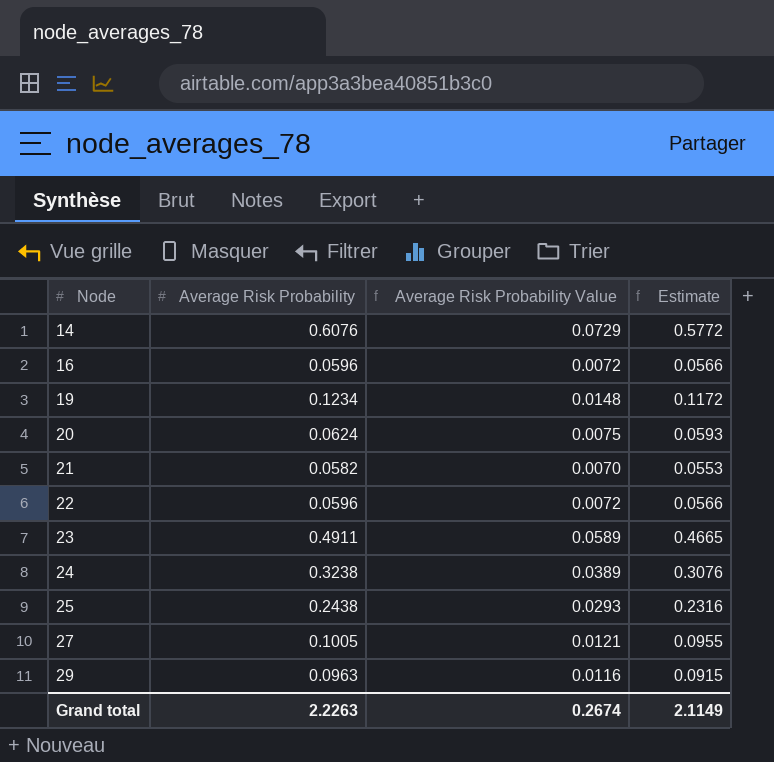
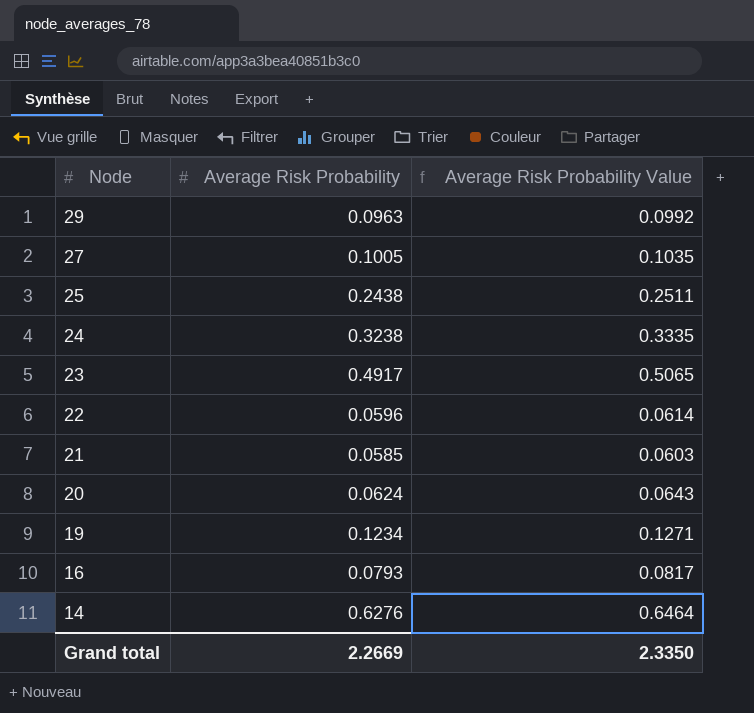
row order: Node ascending -> Node descending
column Estimate | formula: [Average Risk Probability] * 0.95 -> none
column Average Risk Probability Value | formula: [Average Risk Probability] * 0.12 -> [Average Risk Probability] * 1.03
23 | Average Risk Probability: 0.4911 -> 0.4917
21 | Average Risk Probability: 0.0582 -> 0.0585
16 | Average Risk Probability: 0.0596 -> 0.0793
14 | Average Risk Probability: 0.6076 -> 0.6276
Grand total | Average Risk Probability: 2.2263 -> 2.2669
Grand total | Average Risk Probability Value: 0.2674 -> 2.3350

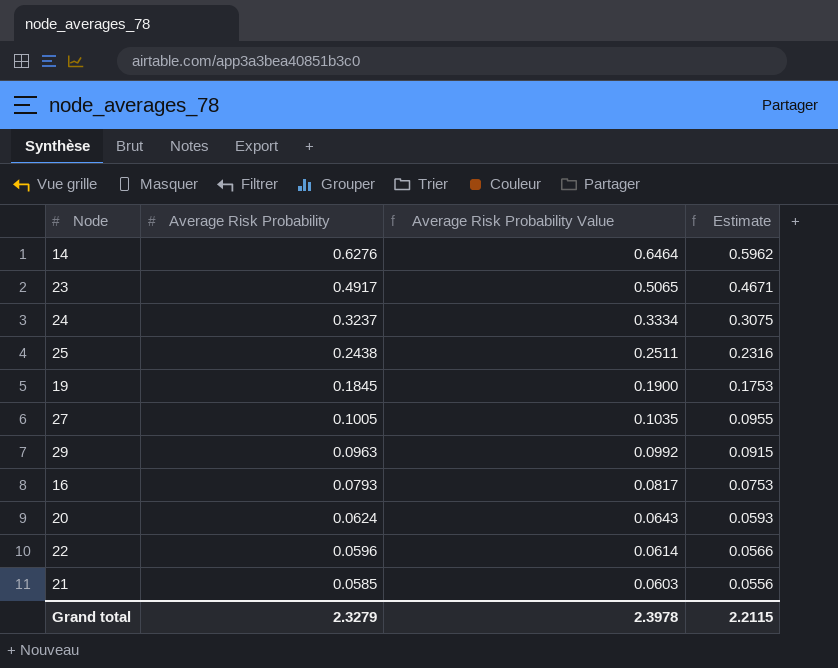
row order: Node descending -> Average Risk Probability descending
column Estimate | formula: none -> [Average Risk Probability] * 0.95
24 | Average Risk Probability: 0.3238 -> 0.3237
24 | Average Risk Probability Value: 0.3335 -> 0.3334
19 | Average Risk Probability: 0.1234 -> 0.1845
19 | Average Risk Probability Value: 0.1271 -> 0.1900
Grand total | Average Risk Probability: 2.2669 -> 2.3279
Grand total | Average Risk Probability Value: 2.3350 -> 2.3978

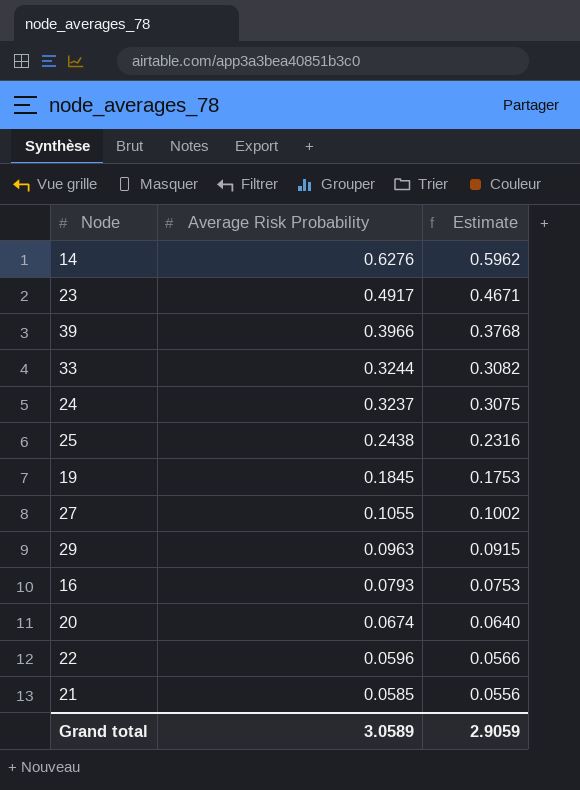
column Average Risk Probability Value | formula: [Average Risk Probability] * 1.03 -> none
row 39: none -> 0.3966 | 0.3768
row 33: none -> 0.3244 | 0.3082
27 | Average Risk Probability: 0.1005 -> 0.1055
27 | Estimate: 0.0955 -> 0.1002
20 | Average Risk Probability: 0.0624 -> 0.0674
20 | Estimate: 0.0593 -> 0.0640
Grand total | Average Risk Probability: 2.3279 -> 3.0589
Grand total | Estimate: 2.2115 -> 2.9059

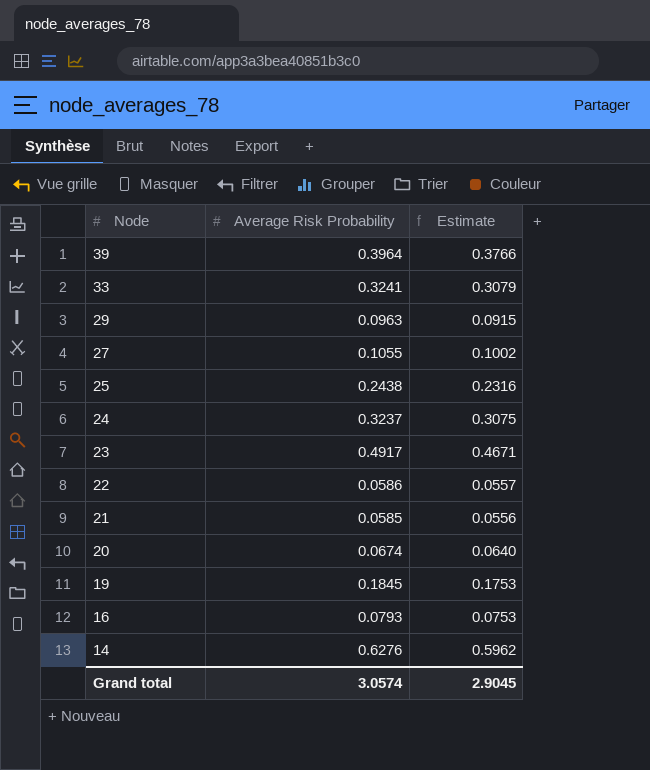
row order: Average Risk Probability descending -> Node descending
39 | Average Risk Probability: 0.3966 -> 0.3964
39 | Estimate: 0.3768 -> 0.3766
33 | Average Risk Probability: 0.3244 -> 0.3241
33 | Estimate: 0.3082 -> 0.3079
22 | Average Risk Probability: 0.0596 -> 0.0586
22 | Estimate: 0.0566 -> 0.0557
Grand total | Average Risk Probability: 3.0589 -> 3.0574
Grand total | Estimate: 2.9059 -> 2.9045

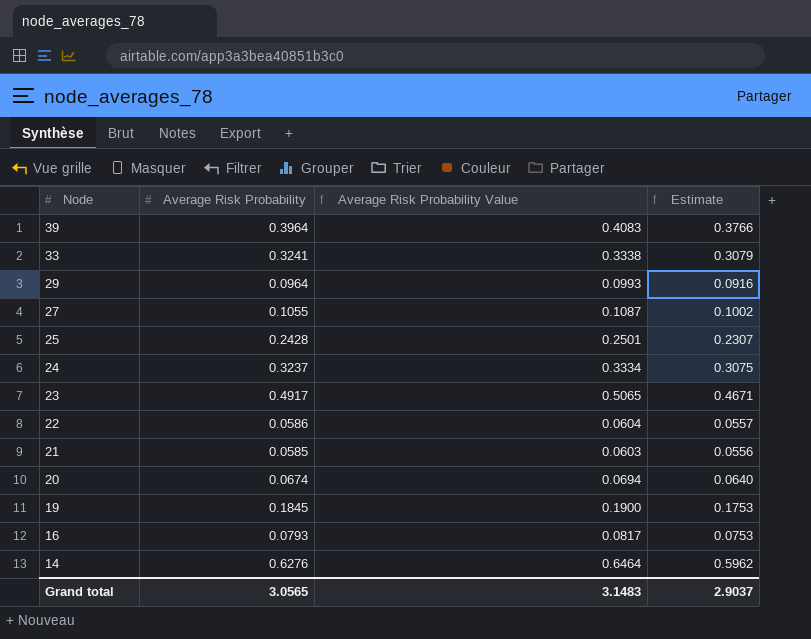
column Average Risk Probability Value | formula: none -> [Average Risk Probability] * 1.03
29 | Average Risk Probability: 0.0963 -> 0.0964
29 | Estimate: 0.0915 -> 0.0916
25 | Average Risk Probability: 0.2438 -> 0.2428
25 | Estimate: 0.2316 -> 0.2307
Grand total | Average Risk Probability: 3.0574 -> 3.0565
Grand total | Estimate: 2.9045 -> 2.9037

